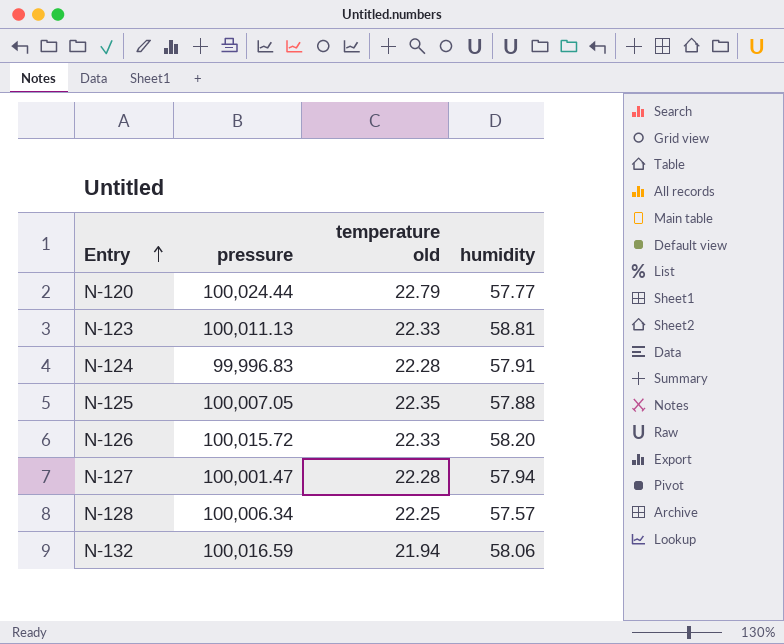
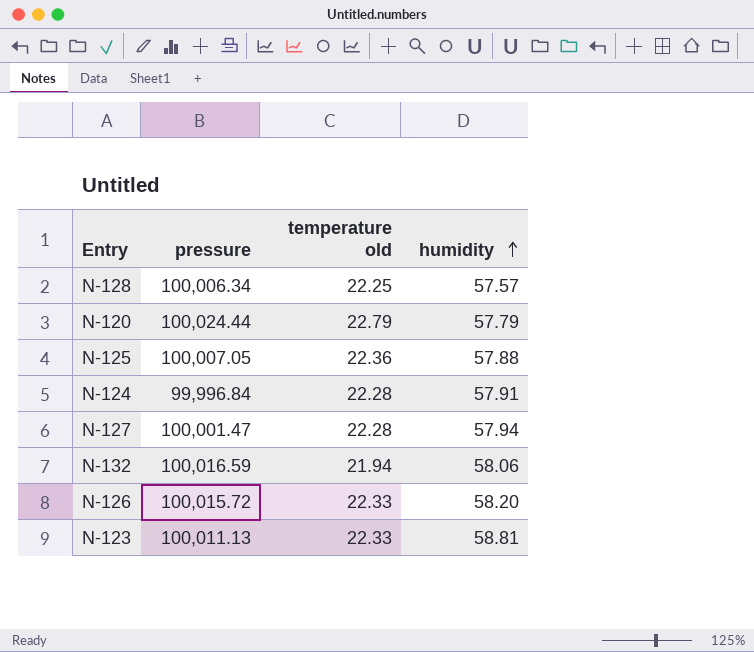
row order: Entry ascending -> humidity ascending
N-120 | humidity: 57.77 -> 57.79
N-125 | temperature old: 22.35 -> 22.36
N-124 | pressure: 99,996.83 -> 99,996.84

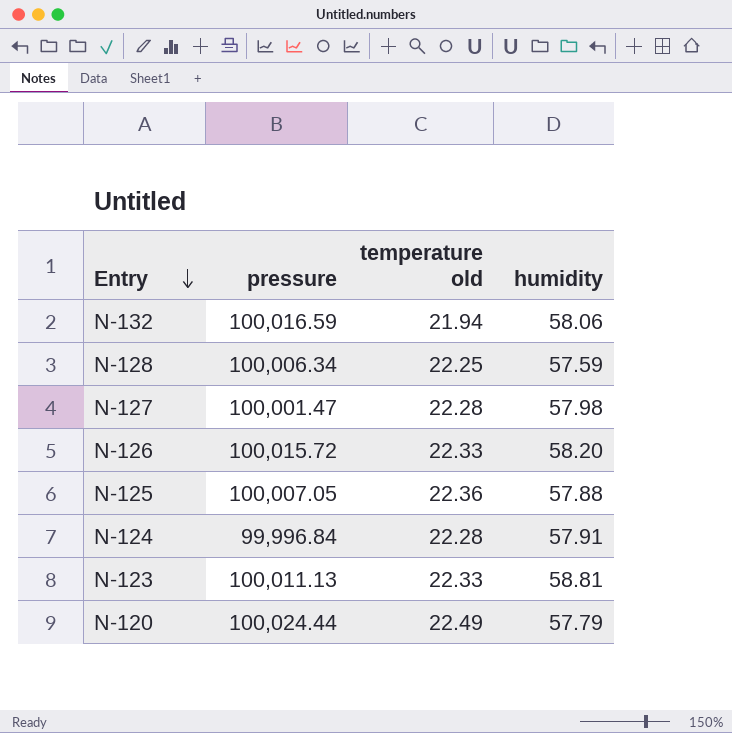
row order: humidity ascending -> Entry descending
N-128 | humidity: 57.57 -> 57.59
N-127 | humidity: 57.94 -> 57.98
N-120 | temperature old: 22.79 -> 22.49

